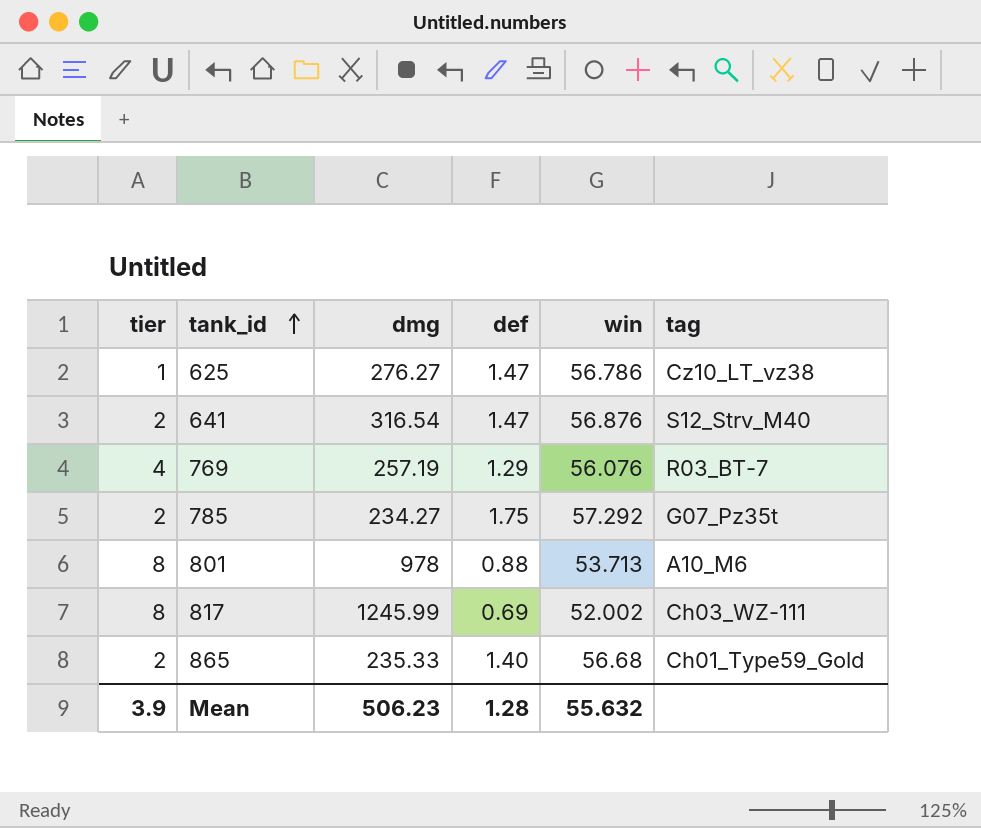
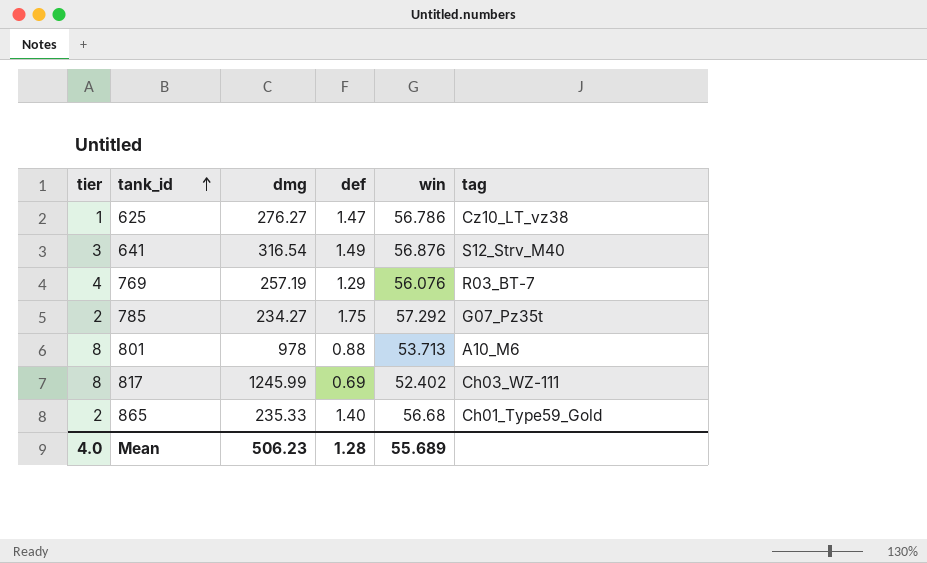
641 | tier: 2 -> 3
641 | def: 1.47 -> 1.49
817 | win: 52.002 -> 52.402
Mean | tier: 3.9 -> 4.0
Mean | win: 55.632 -> 55.689

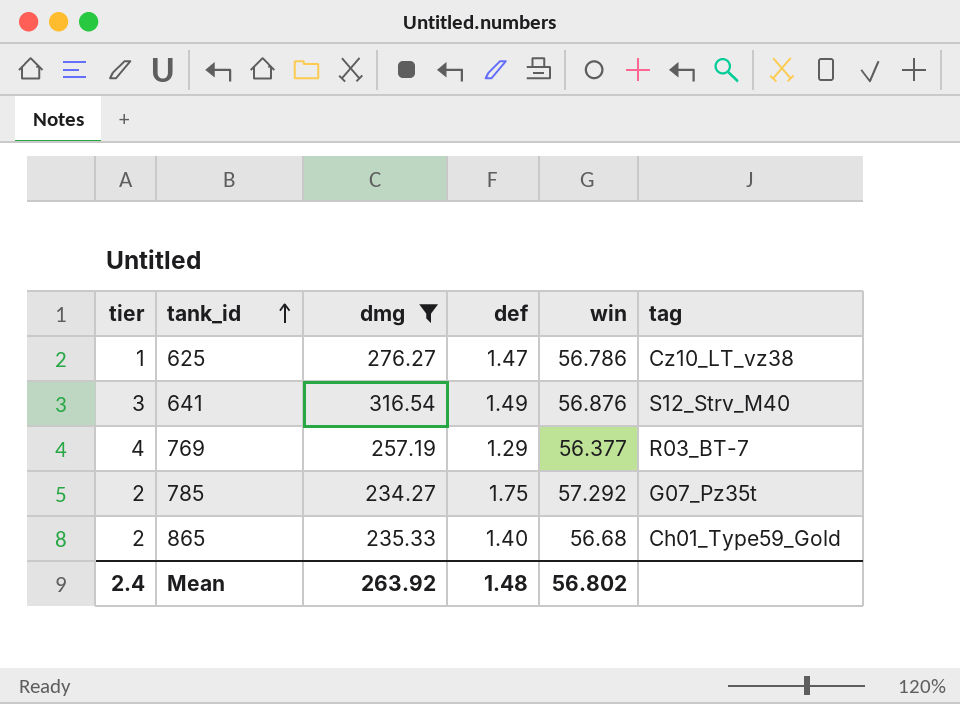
filter: none -> dmg <= 316.54
769 | win: 56.076 -> 56.377
Mean | tier: 4.0 -> 2.4
Mean | dmg: 506.23 -> 263.92
Mean | def: 1.28 -> 1.48
Mean | win: 55.689 -> 56.802

